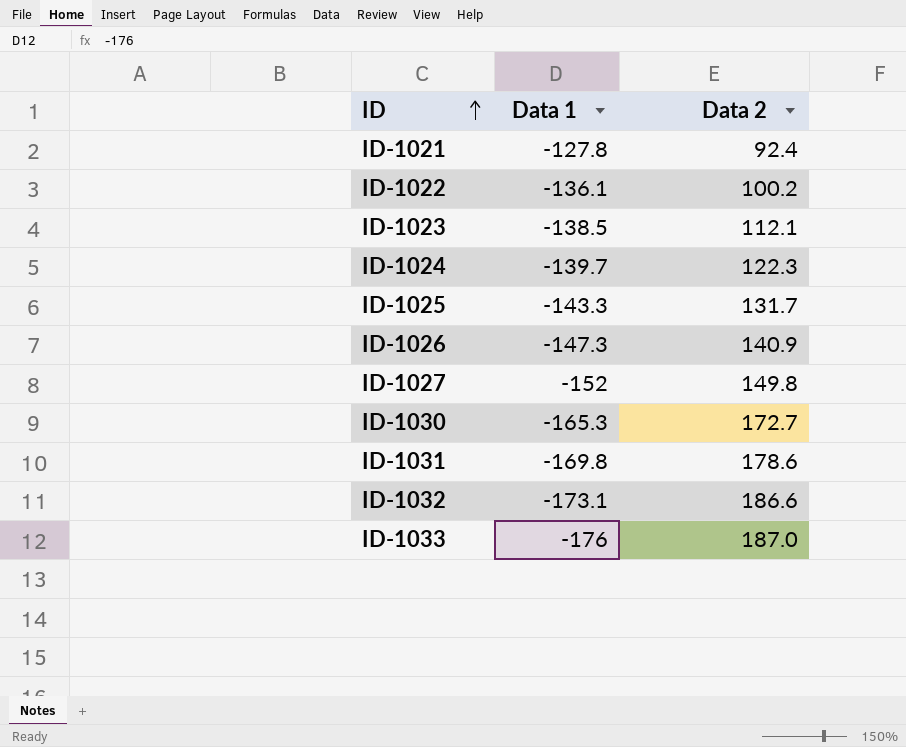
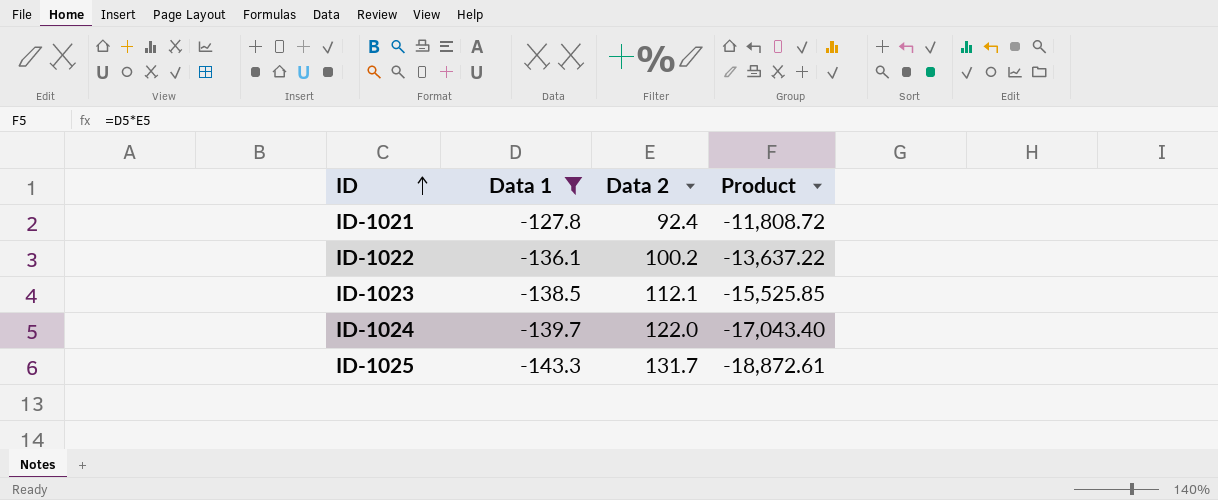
filter: none -> Data 1 >= -143.3
column Product | formula: none -> [Data 1] * [Data 2]
ID-1024 | Data 2: 122.3 -> 122.0

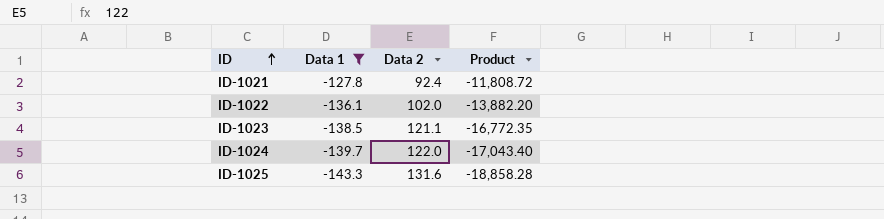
ID-1022 | Data 2: 100.2 -> 102.0
ID-1022 | Product: -13,637.22 -> -13,882.20
ID-1023 | Data 2: 112.1 -> 121.1
ID-1023 | Product: -15,525.85 -> -16,772.35
ID-1025 | Data 2: 131.7 -> 131.6
ID-1025 | Product: -18,872.61 -> -18,858.28

